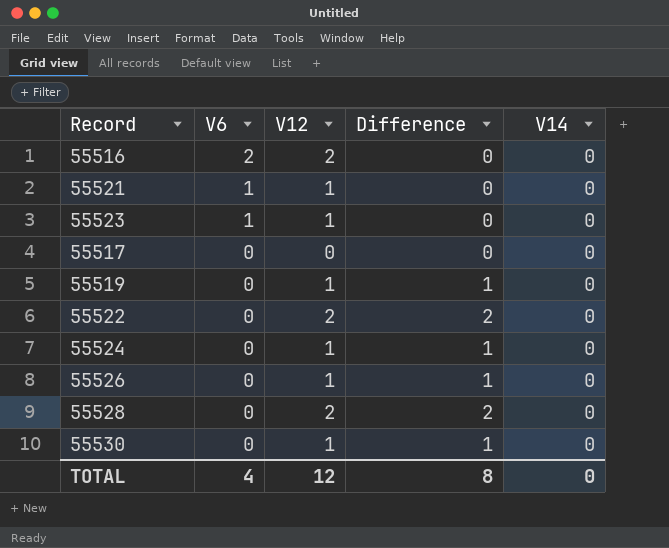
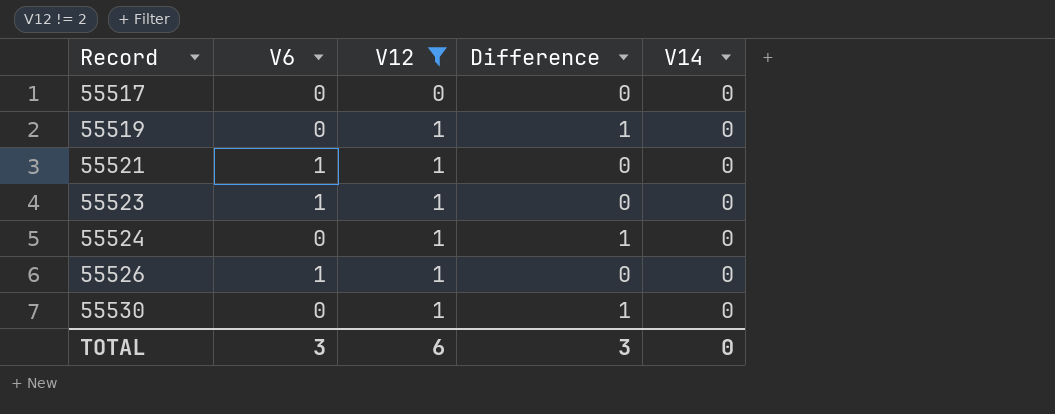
filter: none -> V12 != 2
row order: V6 descending -> Record ascending
55526 | V6: 0 -> 1
55526 | Difference: 1 -> 0
TOTAL | V6: 4 -> 3
TOTAL | V12: 12 -> 6
TOTAL | Difference: 8 -> 3

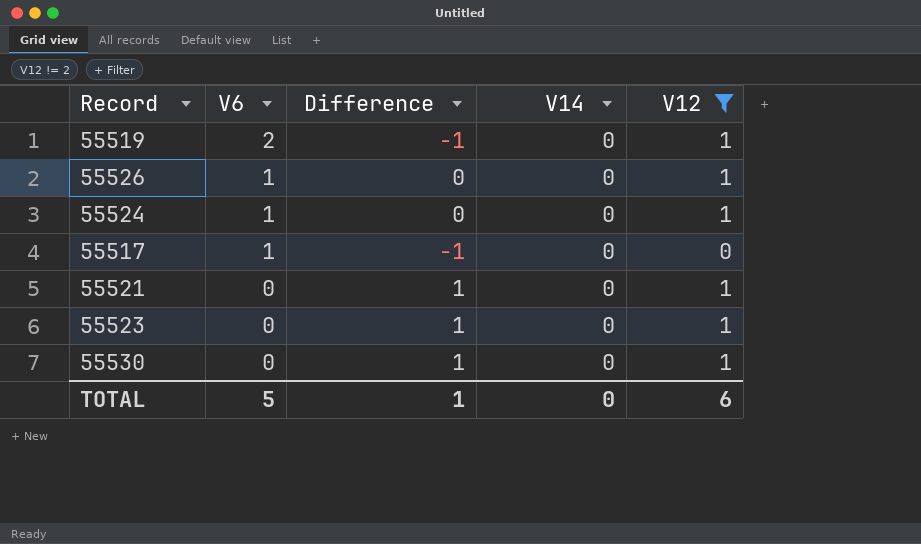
row order: Record ascending -> V6 descending
column V12 | position: 3 -> 5
55519 | V6: 0 -> 2
55519 | Difference: 1 -> -1
55524 | V6: 0 -> 1
55524 | Difference: 1 -> 0
55517 | V6: 0 -> 1
55517 | Difference: 0 -> -1
55521 | V6: 1 -> 0
55521 | Difference: 0 -> 1
55523 | V6: 1 -> 0
55523 | Difference: 0 -> 1
TOTAL | V6: 3 -> 5
TOTAL | Difference: 3 -> 1

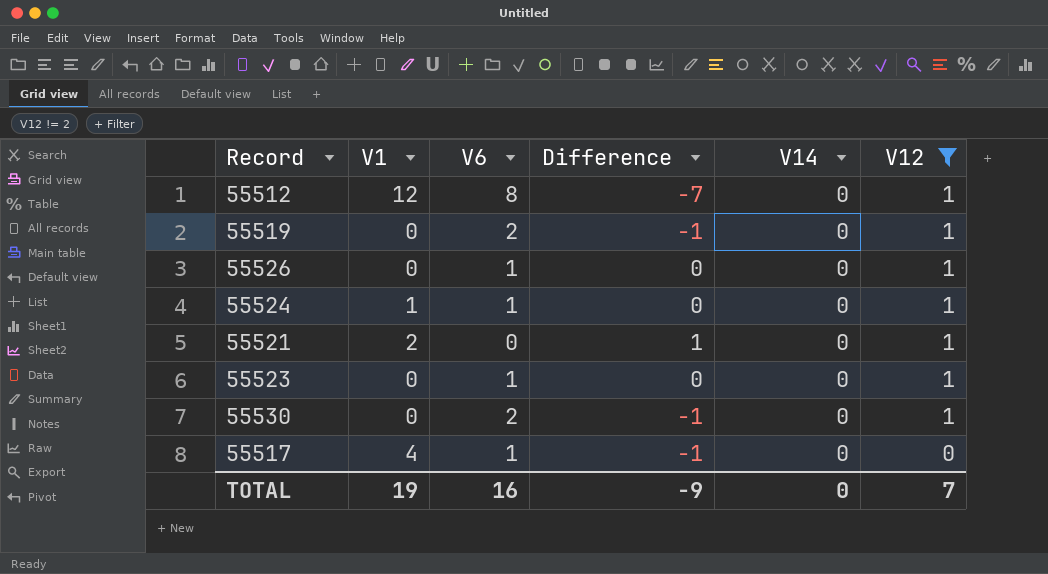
row order: V6 descending -> V12 descending
column V1 | position: none -> 2
row 55512: none -> 12 | 8 | -7 | 0 | 1
55523 | V6: 0 -> 1
55523 | Difference: 1 -> 0
55530 | V6: 0 -> 2
55530 | Difference: 1 -> -1
TOTAL | V6: 5 -> 16
TOTAL | Difference: 1 -> -9
TOTAL | V12: 6 -> 7

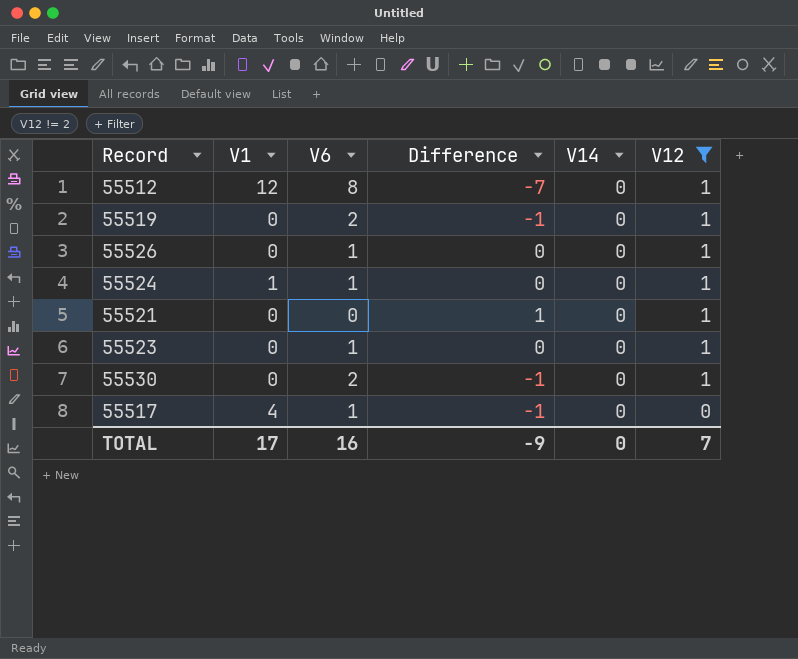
55521 | V1: 2 -> 0
TOTAL | V1: 19 -> 17

